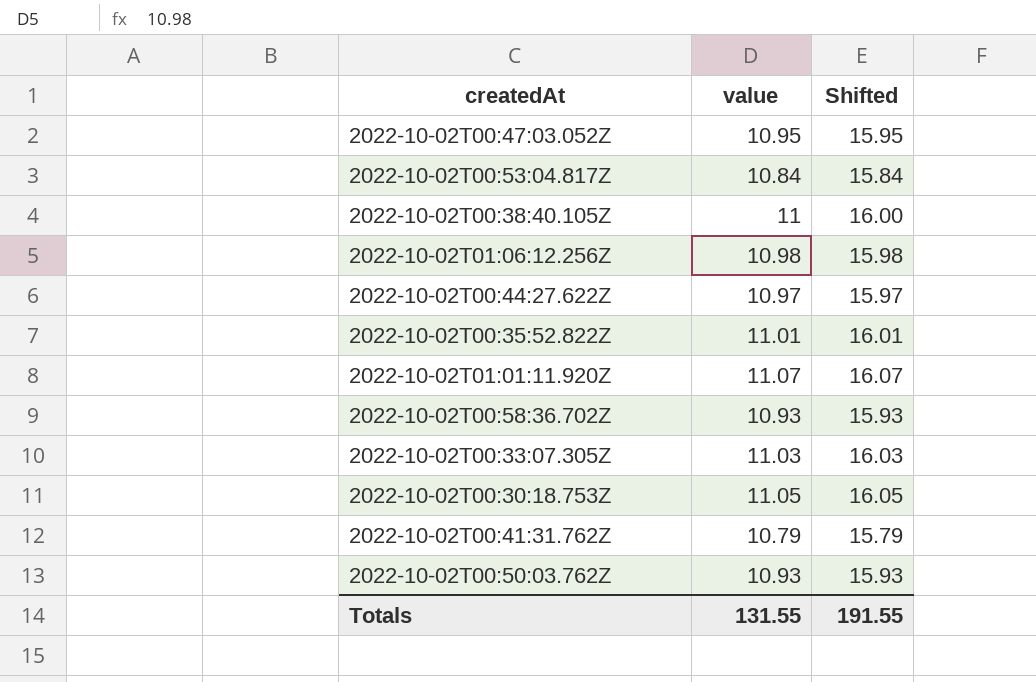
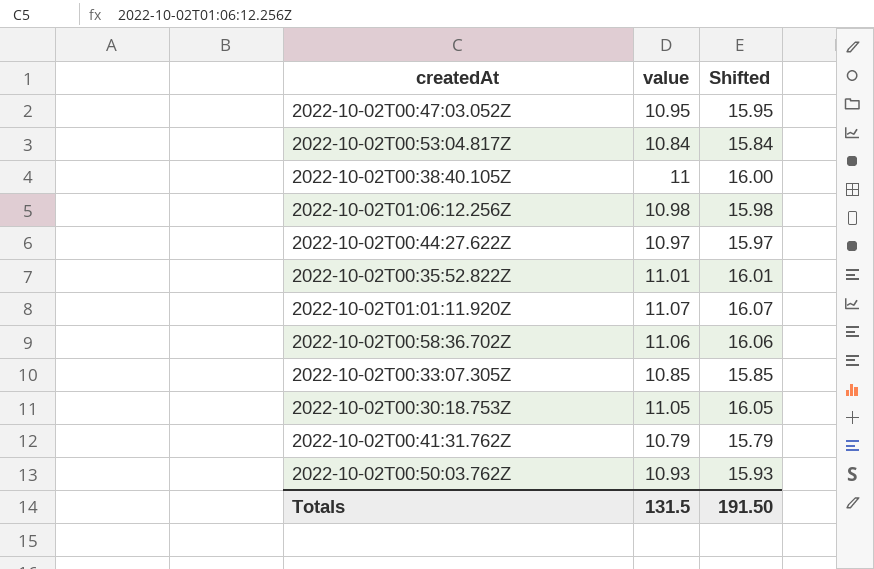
2022-10-02T00:58:36.702Z | value: 10.93 -> 11.06
2022-10-02T00:58:36.702Z | Shifted: 15.93 -> 16.06
2022-10-02T00:33:07.305Z | value: 11.03 -> 10.85
2022-10-02T00:33:07.305Z | Shifted: 16.03 -> 15.85
Totals | value: 131.55 -> 131.5
Totals | Shifted: 191.55 -> 191.50

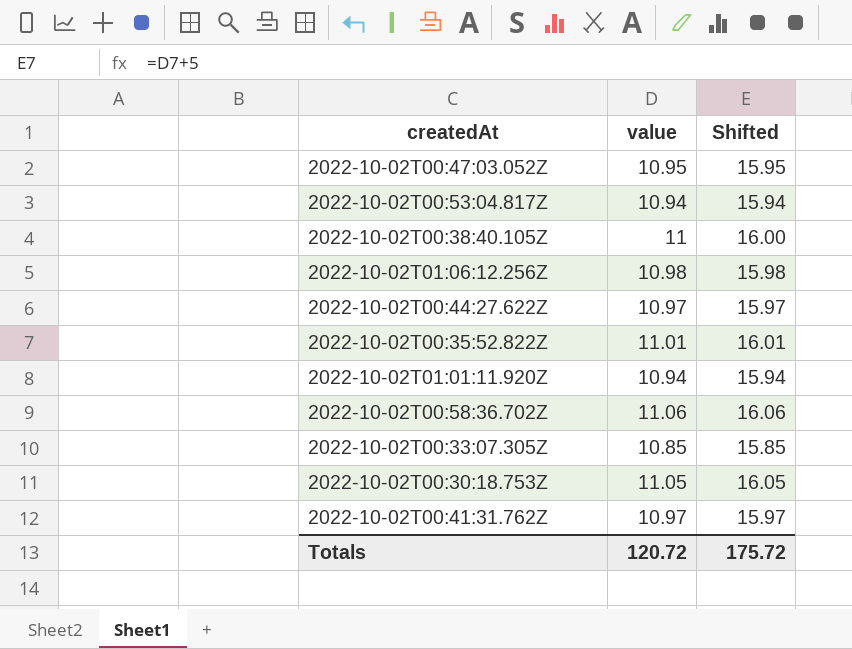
row 2022-10-02T00:50:03.762Z: 10.93 | 15.93 -> none
2022-10-02T00:53:04.817Z | value: 10.84 -> 10.94
2022-10-02T00:53:04.817Z | Shifted: 15.84 -> 15.94
2022-10-02T01:01:11.920Z | value: 11.07 -> 10.94
2022-10-02T01:01:11.920Z | Shifted: 16.07 -> 15.94
2022-10-02T00:41:31.762Z | value: 10.79 -> 10.97
2022-10-02T00:41:31.762Z | Shifted: 15.79 -> 15.97
Totals | value: 131.5 -> 120.72
Totals | Shifted: 191.50 -> 175.72

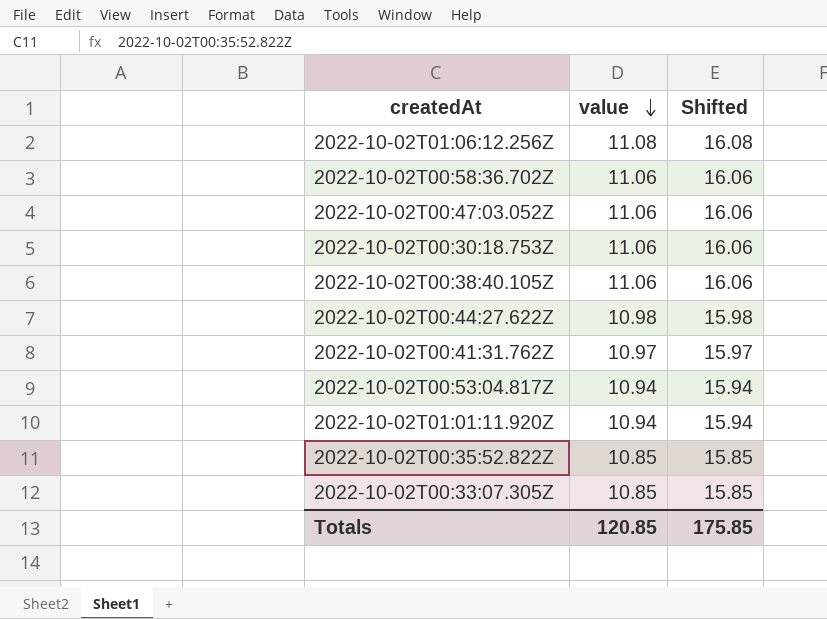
row order: none -> value descending
2022-10-02T01:06:12.256Z | value: 10.98 -> 11.08
2022-10-02T01:06:12.256Z | Shifted: 15.98 -> 16.08
2022-10-02T00:47:03.052Z | value: 10.95 -> 11.06
2022-10-02T00:47:03.052Z | Shifted: 15.95 -> 16.06
2022-10-02T00:30:18.753Z | value: 11.05 -> 11.06
2022-10-02T00:30:18.753Z | Shifted: 16.05 -> 16.06
2022-10-02T00:38:40.105Z | value: 11 -> 11.06
2022-10-02T00:38:40.105Z | Shifted: 16.00 -> 16.06
2022-10-02T00:44:27.622Z | value: 10.97 -> 10.98
2022-10-02T00:44:27.622Z | Shifted: 15.97 -> 15.98
2022-10-02T00:35:52.822Z | value: 11.01 -> 10.85
2022-10-02T00:35:52.822Z | Shifted: 16.01 -> 15.85
Totals | value: 120.72 -> 120.85
Totals | Shifted: 175.72 -> 175.85

